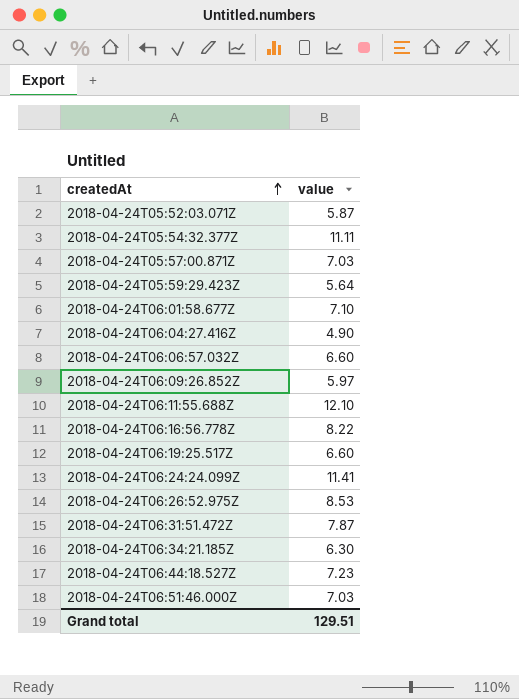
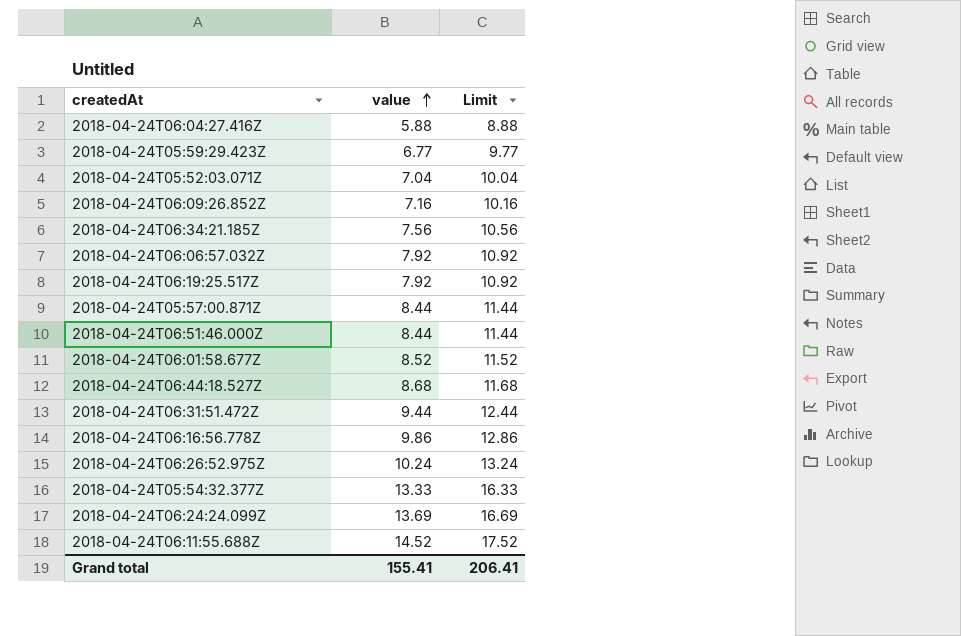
row order: createdAt ascending -> value ascending
column Limit | formula: none -> [value] + 3
2018-04-24T06:04:27.416Z | value: 4.90 -> 5.88
2018-04-24T05:59:29.423Z | value: 5.64 -> 6.77
2018-04-24T05:52:03.071Z | value: 5.87 -> 7.04
2018-04-24T06:09:26.852Z | value: 5.97 -> 7.16
2018-04-24T06:34:21.185Z | value: 6.30 -> 7.56
2018-04-24T06:06:57.032Z | value: 6.60 -> 7.92
2018-04-24T06:19:25.517Z | value: 6.60 -> 7.92
2018-04-24T05:57:00.871Z | value: 7.03 -> 8.44
2018-04-24T06:51:46.000Z | value: 7.03 -> 8.44
2018-04-24T06:01:58.677Z | value: 7.10 -> 8.52
2018-04-24T06:44:18.527Z | value: 7.23 -> 8.68
2018-04-24T06:31:51.472Z | value: 7.87 -> 9.44
2018-04-24T06:16:56.778Z | value: 8.22 -> 9.86
2018-04-24T06:26:52.975Z | value: 8.53 -> 10.24
2018-04-24T05:54:32.377Z | value: 11.11 -> 13.33
2018-04-24T06:24:24.099Z | value: 11.41 -> 13.69
2018-04-24T06:11:55.688Z | value: 12.10 -> 14.52
Grand total | value: 129.51 -> 155.41

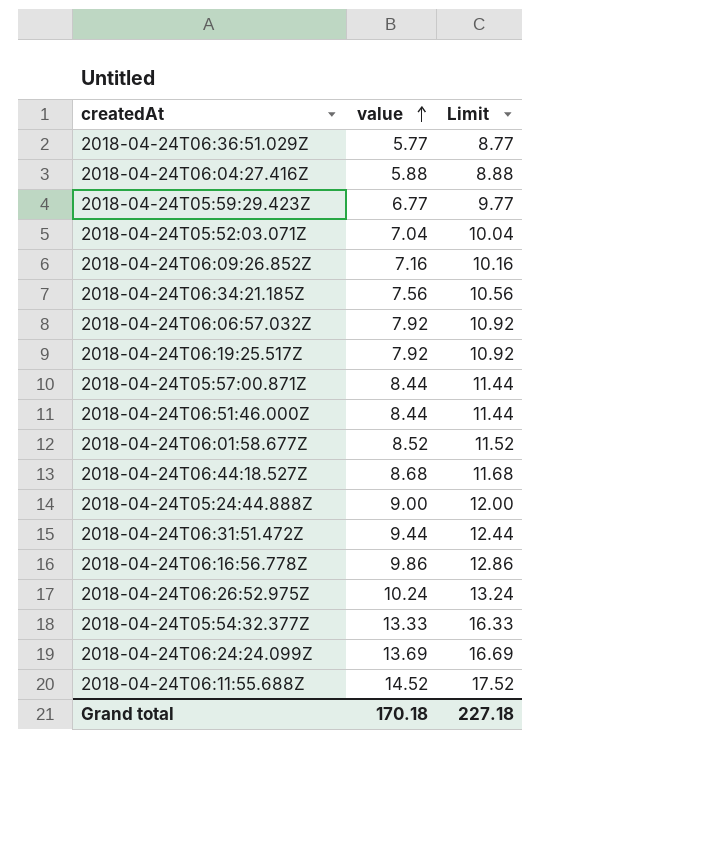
row 2018-04-24T06:36:51.029Z: none -> 5.77 | 8.77
row 2018-04-24T05:24:44.888Z: none -> 9.00 | 12.00
Grand total | value: 155.41 -> 170.18
Grand total | Limit: 206.41 -> 227.18

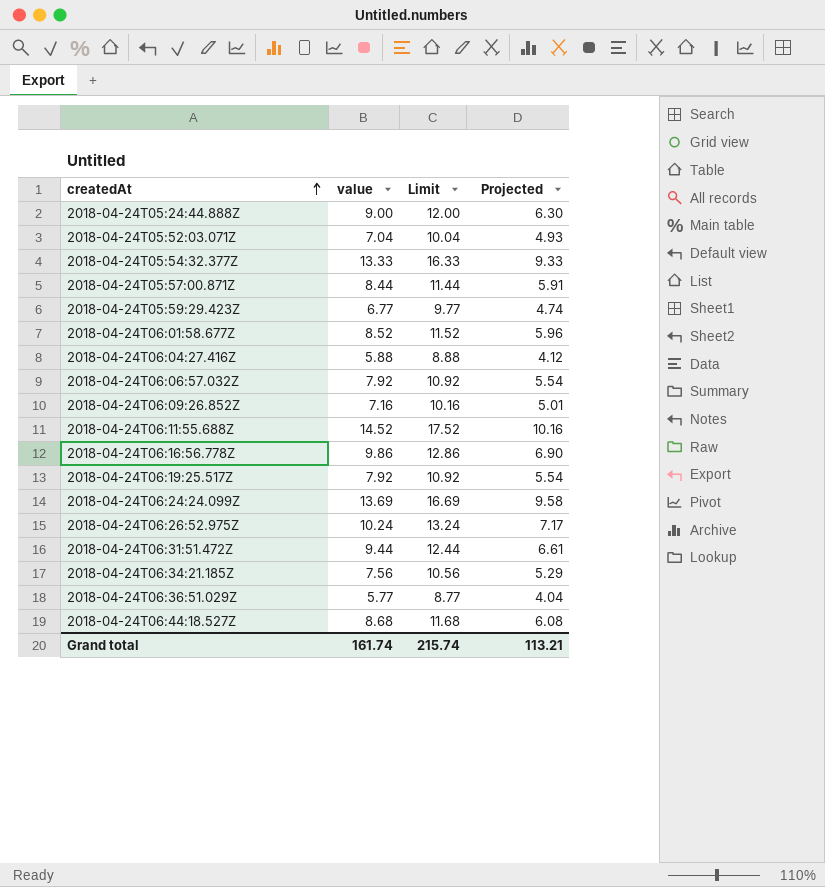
row order: value ascending -> createdAt ascending
column Projected | formula: none -> [value] * 0.7
row 2018-04-24T06:51:46.000Z: 8.44 | 11.44 -> none
Grand total | value: 170.18 -> 161.74
Grand total | Limit: 227.18 -> 215.74

